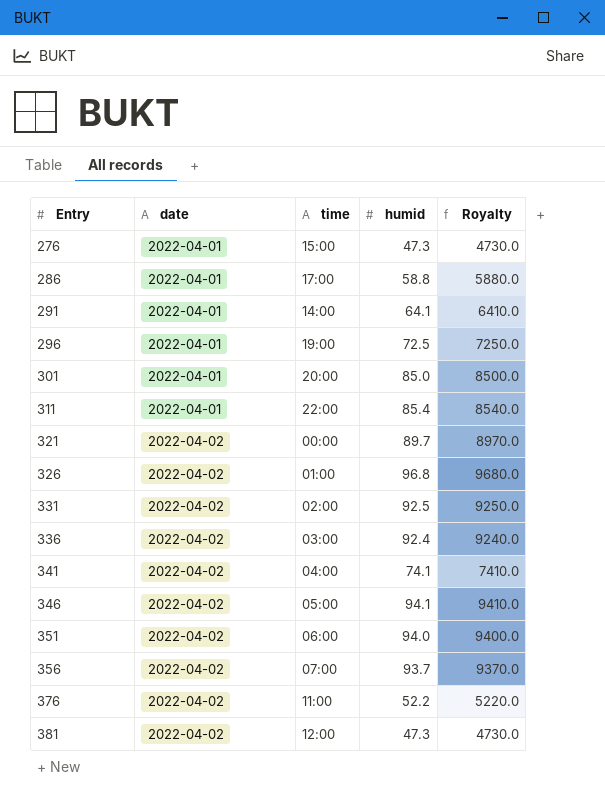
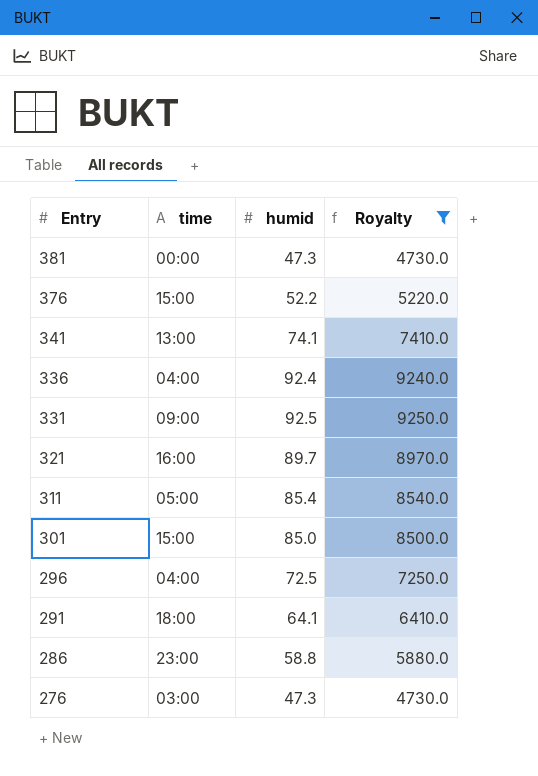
filter: none -> Royalty <= 9250.0
row order: Entry ascending -> Entry descending
column date | position: 2 -> none
381 | time: 12:00 -> 00:00
376 | time: 11:00 -> 15:00
341 | time: 04:00 -> 13:00
336 | time: 03:00 -> 04:00
331 | time: 02:00 -> 09:00
321 | time: 00:00 -> 16:00
311 | time: 22:00 -> 05:00
301 | time: 20:00 -> 15:00
296 | time: 19:00 -> 04:00
291 | time: 14:00 -> 18:00
286 | time: 17:00 -> 23:00
276 | time: 15:00 -> 03:00

